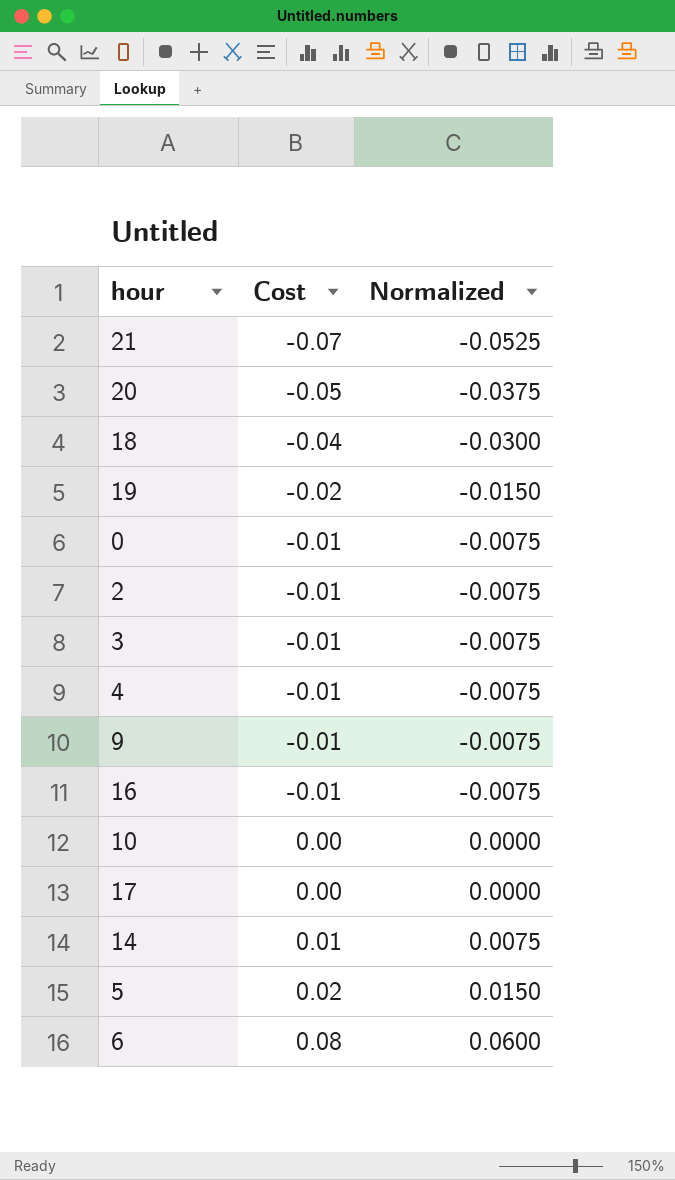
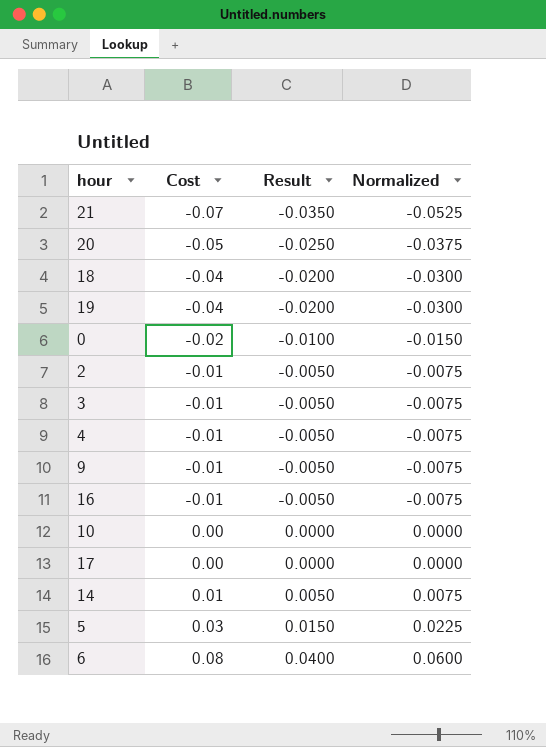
column Result | formula: none -> [Cost] * 0.5
19 | Cost: -0.02 -> -0.04
19 | Normalized: -0.0150 -> -0.0300
0 | Cost: -0.01 -> -0.02
0 | Normalized: -0.0075 -> -0.0150
5 | Cost: 0.02 -> 0.03
5 | Normalized: 0.0150 -> 0.0225

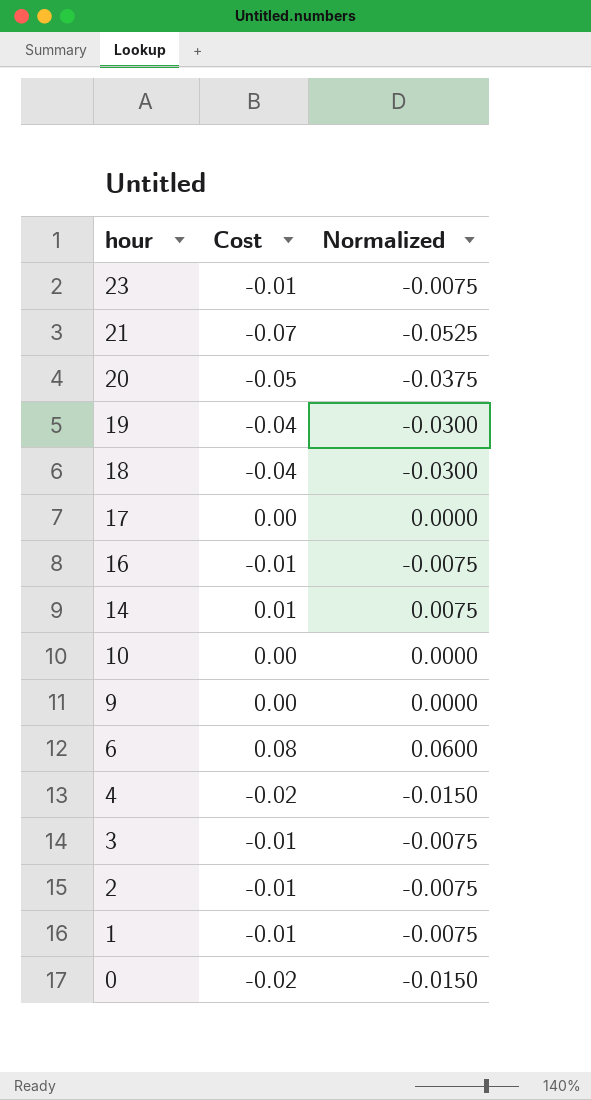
row order: Cost ascending -> hour descending
column Result | formula: [Cost] * 0.5 -> none
row 5: 0.03 | 0.0150 | 0.0225 -> none
row 23: none -> -0.01 | -0.0075
9 | Cost: -0.01 -> 0.00
9 | Normalized: -0.0075 -> 0.0000
4 | Cost: -0.01 -> -0.02
4 | Normalized: -0.0075 -> -0.0150
row 1: none -> -0.01 | -0.0075

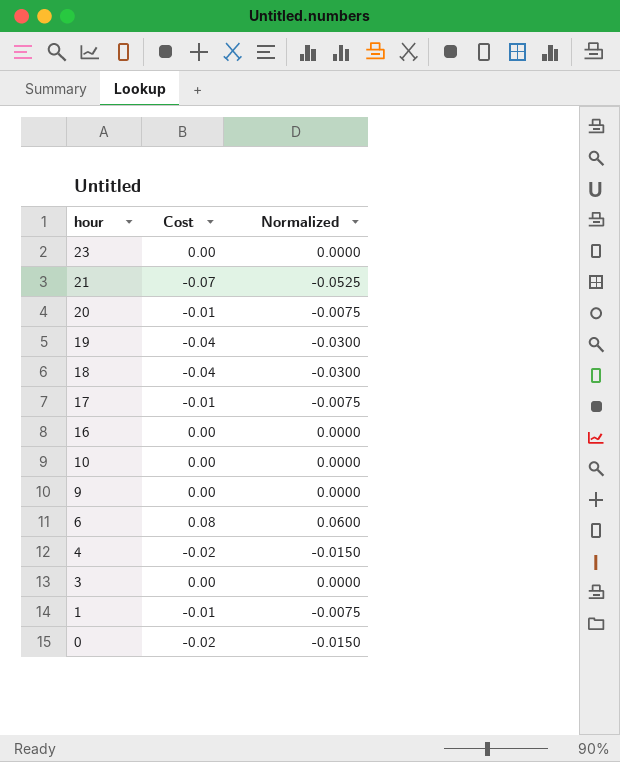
row 14: 0.01 | 0.0075 -> none
row 2: -0.01 | -0.0075 -> none
23 | Cost: -0.01 -> 0.00
23 | Normalized: -0.0075 -> 0.0000
20 | Cost: -0.05 -> -0.01
20 | Normalized: -0.0375 -> -0.0075
17 | Cost: 0.00 -> -0.01
17 | Normalized: 0.0000 -> -0.0075
16 | Cost: -0.01 -> 0.00
16 | Normalized: -0.0075 -> 0.0000
3 | Cost: -0.01 -> 0.00
3 | Normalized: -0.0075 -> 0.0000

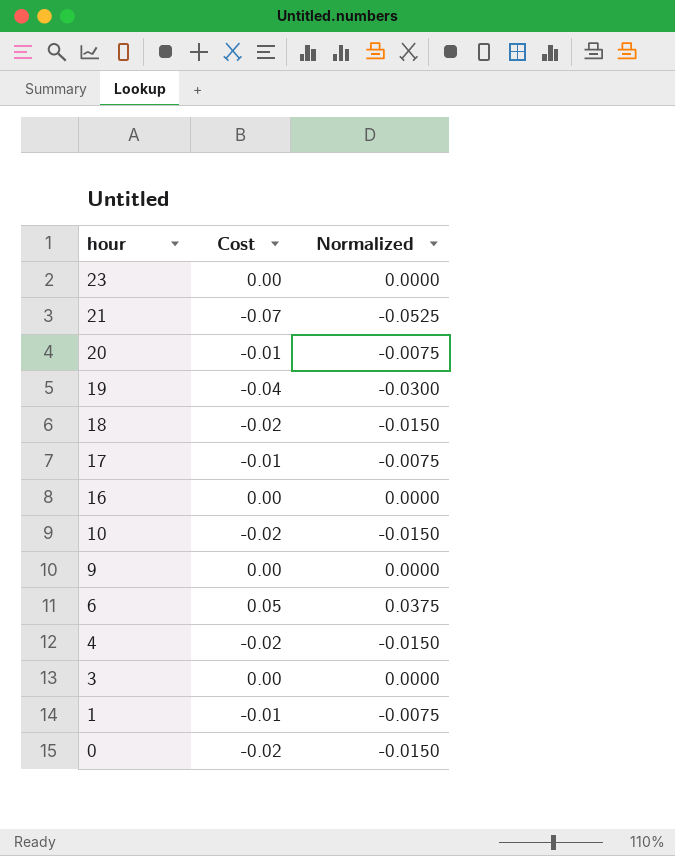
18 | Cost: -0.04 -> -0.02
18 | Normalized: -0.0300 -> -0.0150
10 | Cost: 0.00 -> -0.02
10 | Normalized: 0.0000 -> -0.0150
6 | Cost: 0.08 -> 0.05
6 | Normalized: 0.0600 -> 0.0375

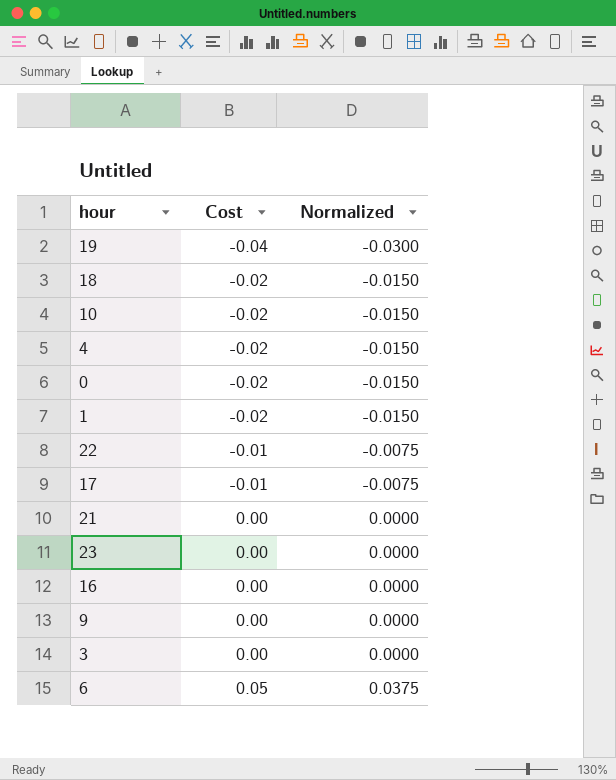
row order: hour descending -> Cost ascending
row 20: -0.01 | -0.0075 -> none
1 | Cost: -0.01 -> -0.02
1 | Normalized: -0.0075 -> -0.0150
row 22: none -> -0.01 | -0.0075
21 | Cost: -0.07 -> 0.00
21 | Normalized: -0.0525 -> 0.0000

